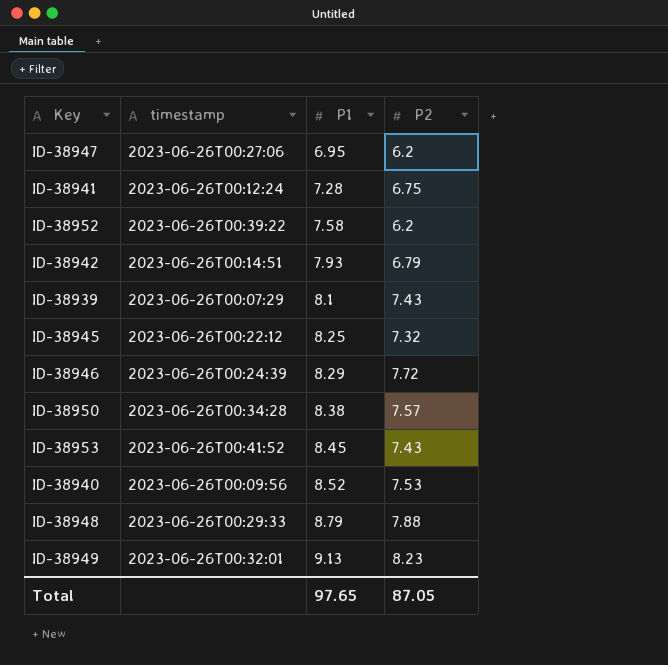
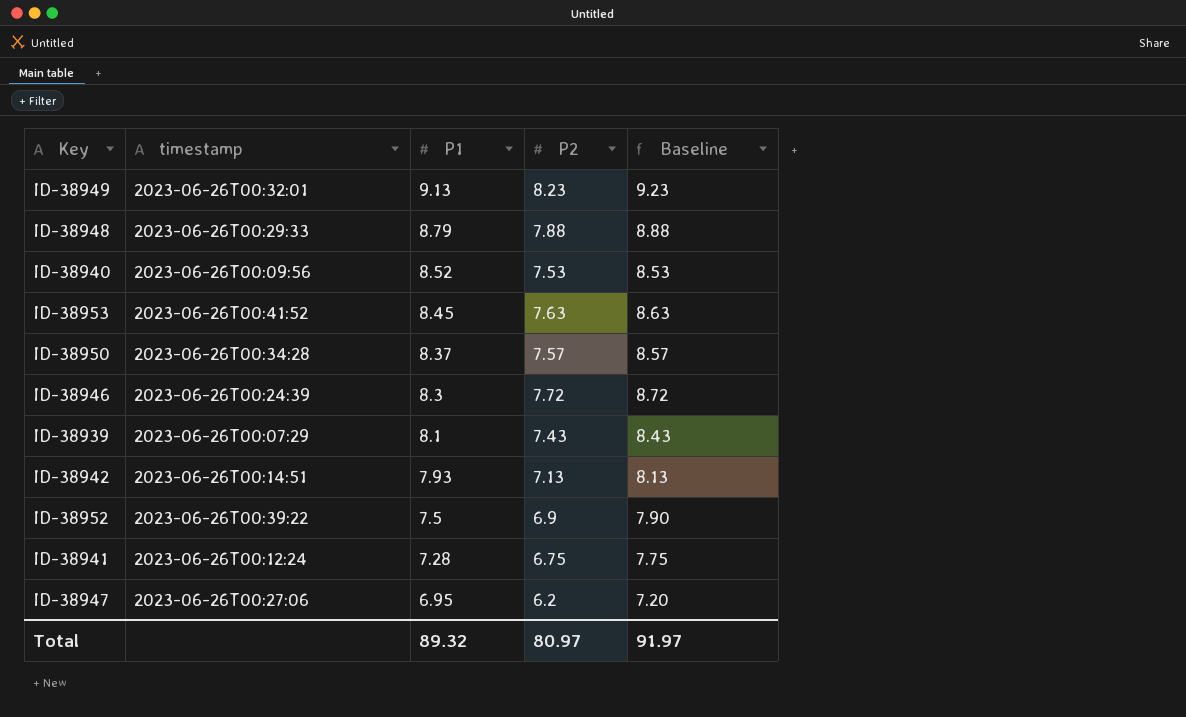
row order: P1 ascending -> P1 descending
column Baseline | formula: none -> [P2] + 1
row ID-38945: 2023-06-26T00:22:12 | 8.25 | 7.32 -> none
ID-38953 | P2: 7.43 -> 7.63
ID-38950 | P1: 8.38 -> 8.37
ID-38946 | P1: 8.29 -> 8.3
ID-38942 | P2: 6.79 -> 7.13
ID-38952 | P1: 7.58 -> 7.5
ID-38952 | P2: 6.2 -> 6.9
Total | P1: 97.65 -> 89.32
Total | P2: 87.05 -> 80.97

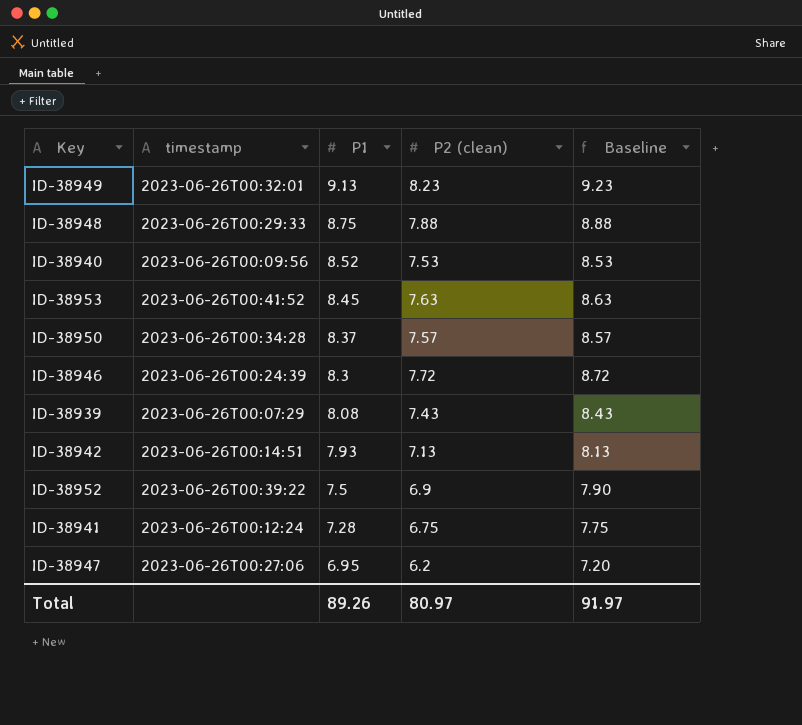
column name: P2 -> P2 (clean)
ID-38948 | P1: 8.79 -> 8.75
ID-38939 | P1: 8.1 -> 8.08
Total | P1: 89.32 -> 89.26

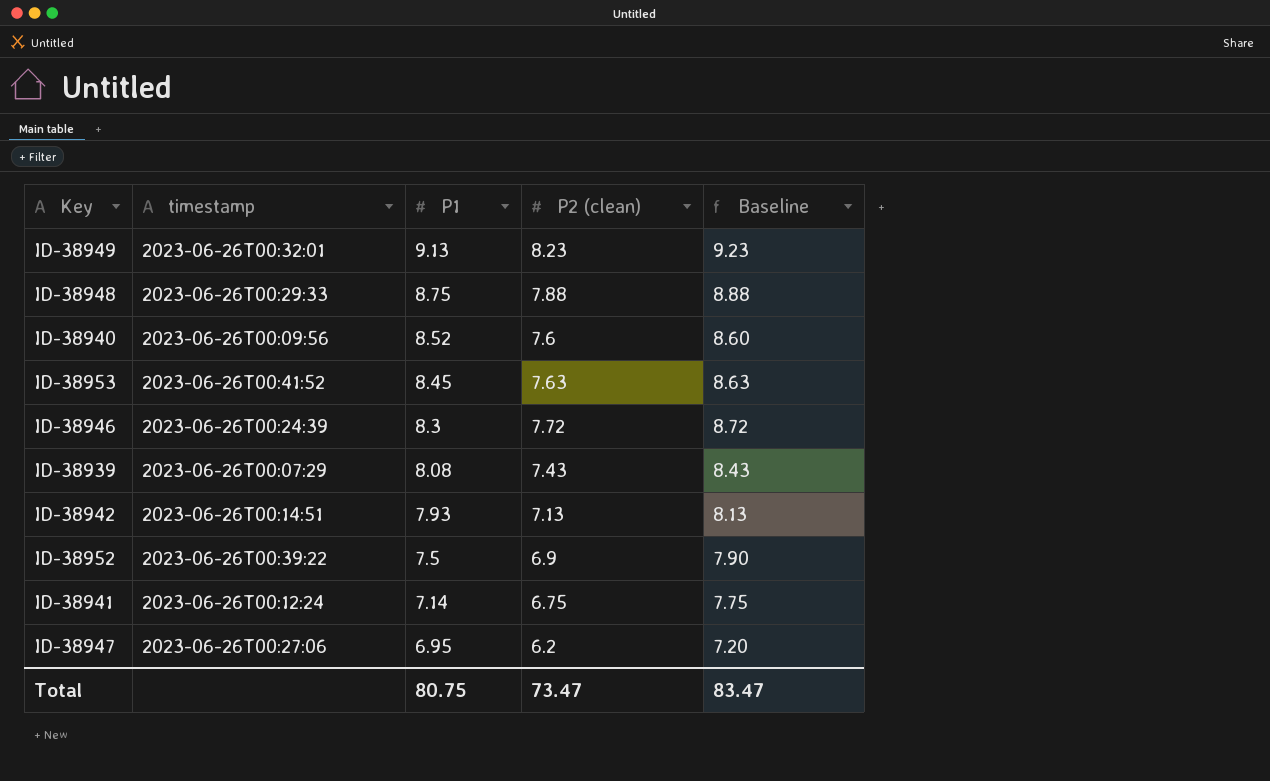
row ID-38950: 2023-06-26T00:34:28 | 8.37 | 7.57 | 8.57 -> none
ID-38940 | P2 (clean): 7.53 -> 7.6
ID-38940 | Baseline: 8.53 -> 8.60
ID-38941 | P1: 7.28 -> 7.14
Total | P1: 89.26 -> 80.75
Total | P2 (clean): 80.97 -> 73.47
Total | Baseline: 91.97 -> 83.47

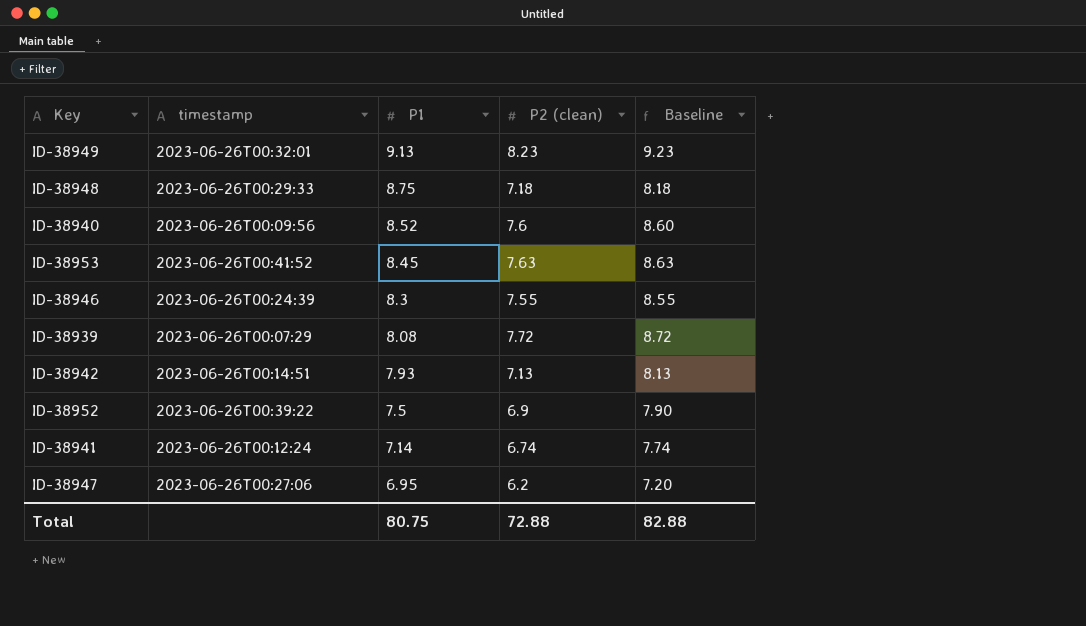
ID-38948 | P2 (clean): 7.88 -> 7.18
ID-38948 | Baseline: 8.88 -> 8.18
ID-38946 | P2 (clean): 7.72 -> 7.55
ID-38946 | Baseline: 8.72 -> 8.55
ID-38939 | P2 (clean): 7.43 -> 7.72
ID-38939 | Baseline: 8.43 -> 8.72
ID-38941 | P2 (clean): 6.75 -> 6.74
ID-38941 | Baseline: 7.75 -> 7.74
Total | P2 (clean): 73.47 -> 72.88
Total | Baseline: 83.47 -> 82.88

